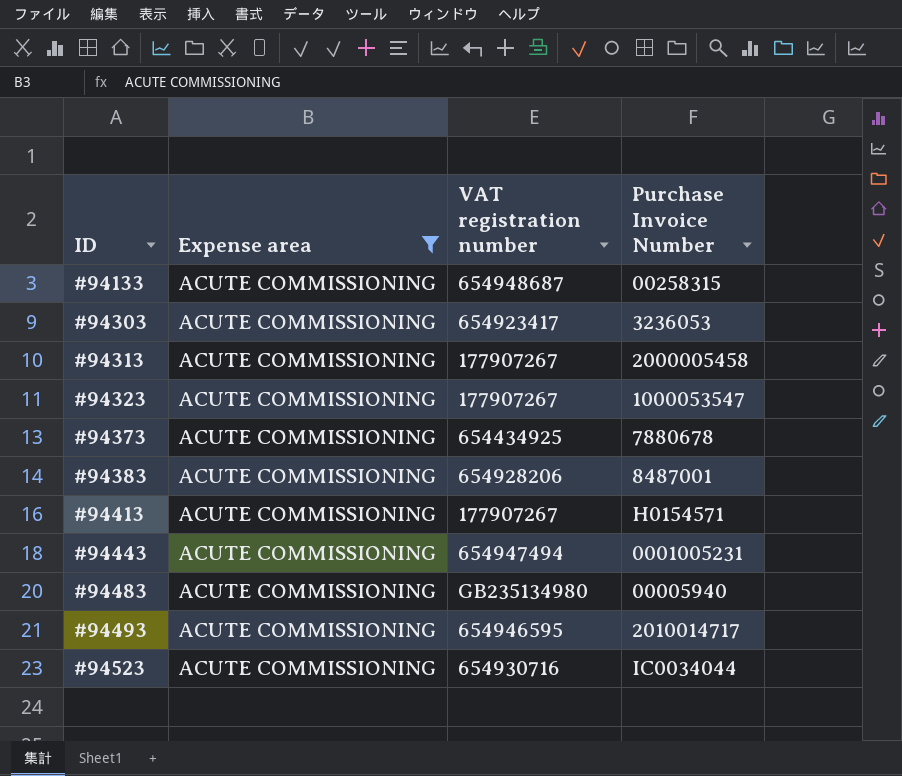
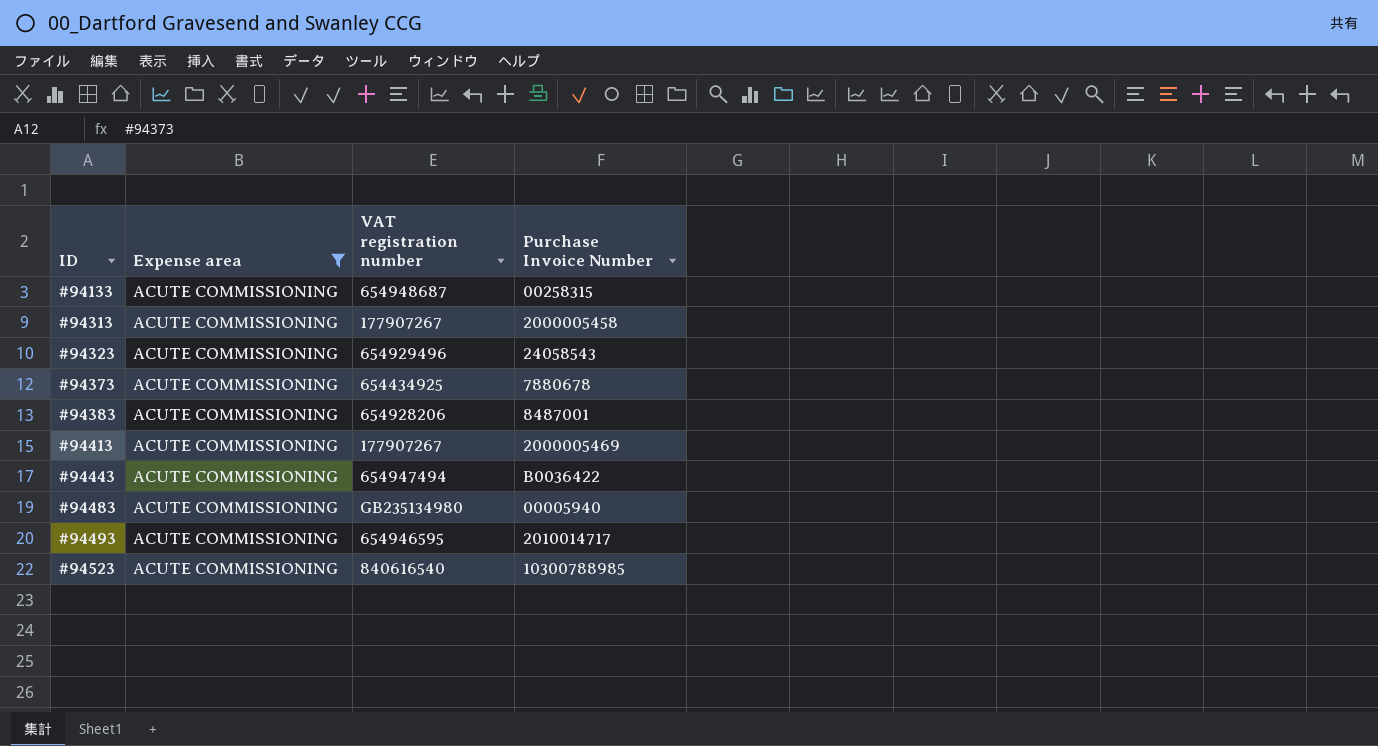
row #94303: ACUTE COMMISSIONING | 654923417 | 3236053 -> none
#94323 | VAT registration number: 177907267 -> 654929496
#94323 | Purchase Invoice Number: 1000053547 -> 24058543
#94413 | Purchase Invoice Number: H0154571 -> 2000005469
#94443 | Purchase Invoice Number: 0001005231 -> B0036422
#94523 | VAT registration number: 654930716 -> 840616540
#94523 | Purchase Invoice Number: IC0034044 -> 10300788985

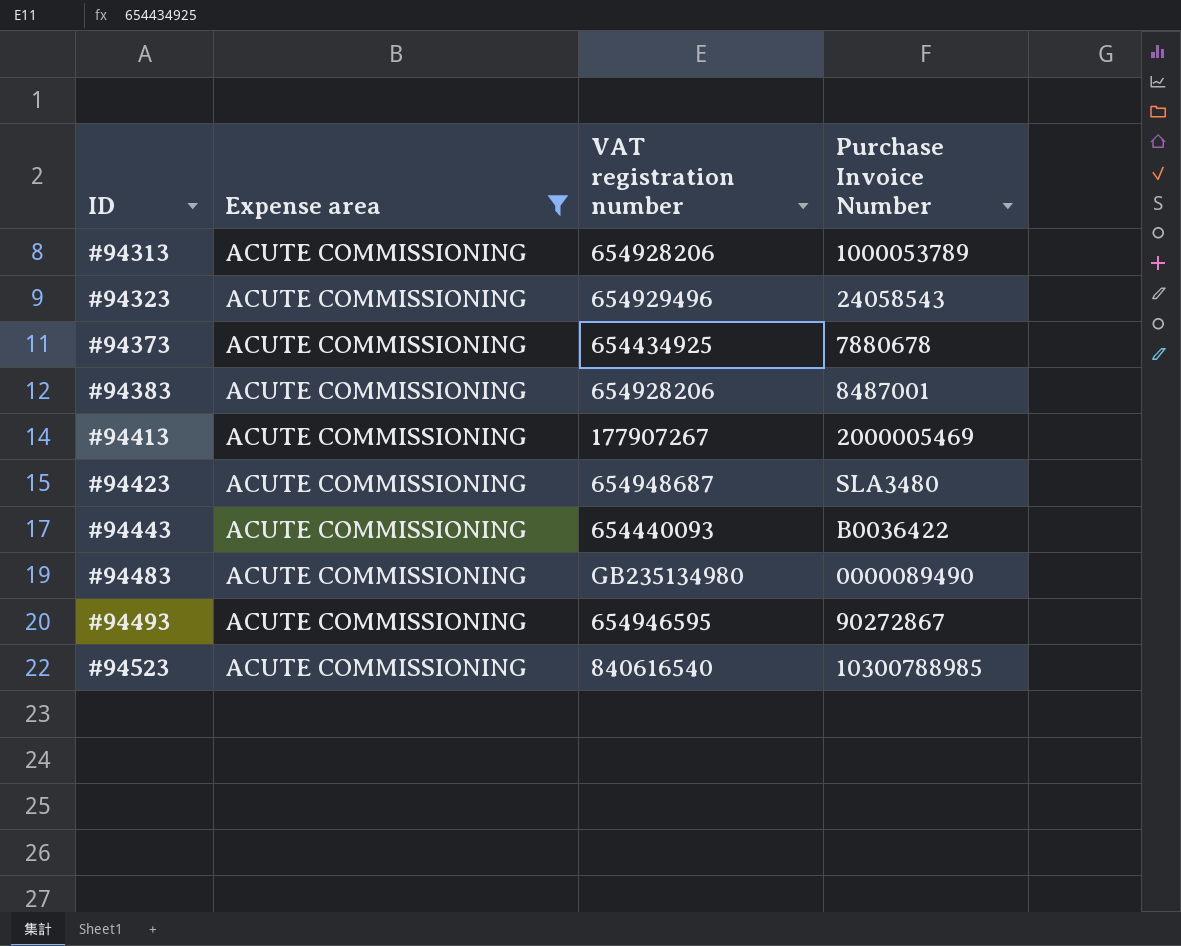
row #94133: ACUTE COMMISSIONING | 654948687 | 00258315 -> none
#94313 | VAT registration number: 177907267 -> 654928206
#94313 | Purchase Invoice Number: 2000005458 -> 1000053789
row #94423: none -> ACUTE COMMISSIONING | 654948687 | SLA3480
#94443 | VAT registration number: 654947494 -> 654440093
#94483 | Purchase Invoice Number: 00005940 -> 0000089490
#94493 | Purchase Invoice Number: 2010014717 -> 90272867

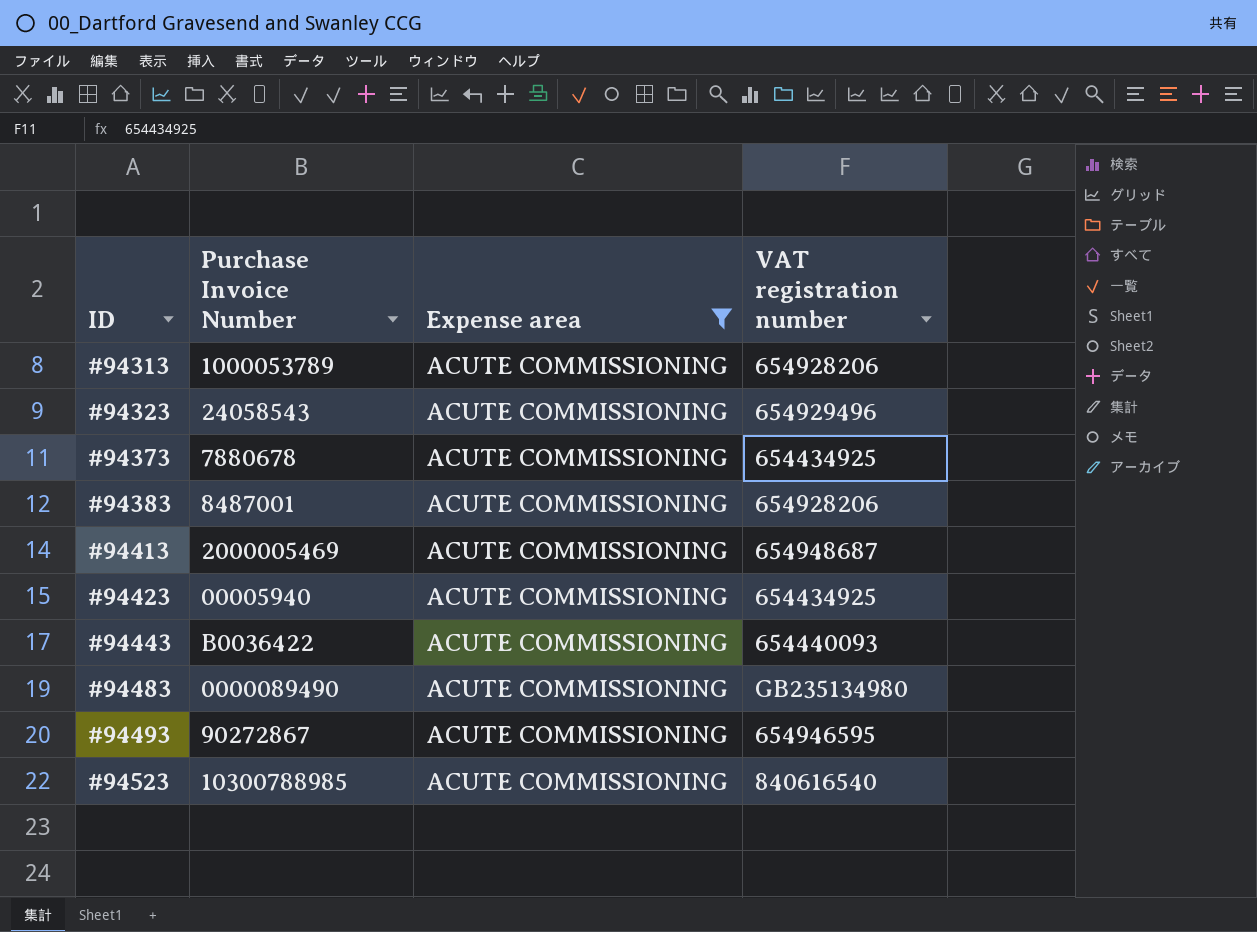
column Purchase Invoice Number | position: 4 -> 2
#94413 | VAT registration number: 177907267 -> 654948687
#94423 | Purchase Invoice Number: SLA3480 -> 00005940
#94423 | VAT registration number: 654948687 -> 654434925

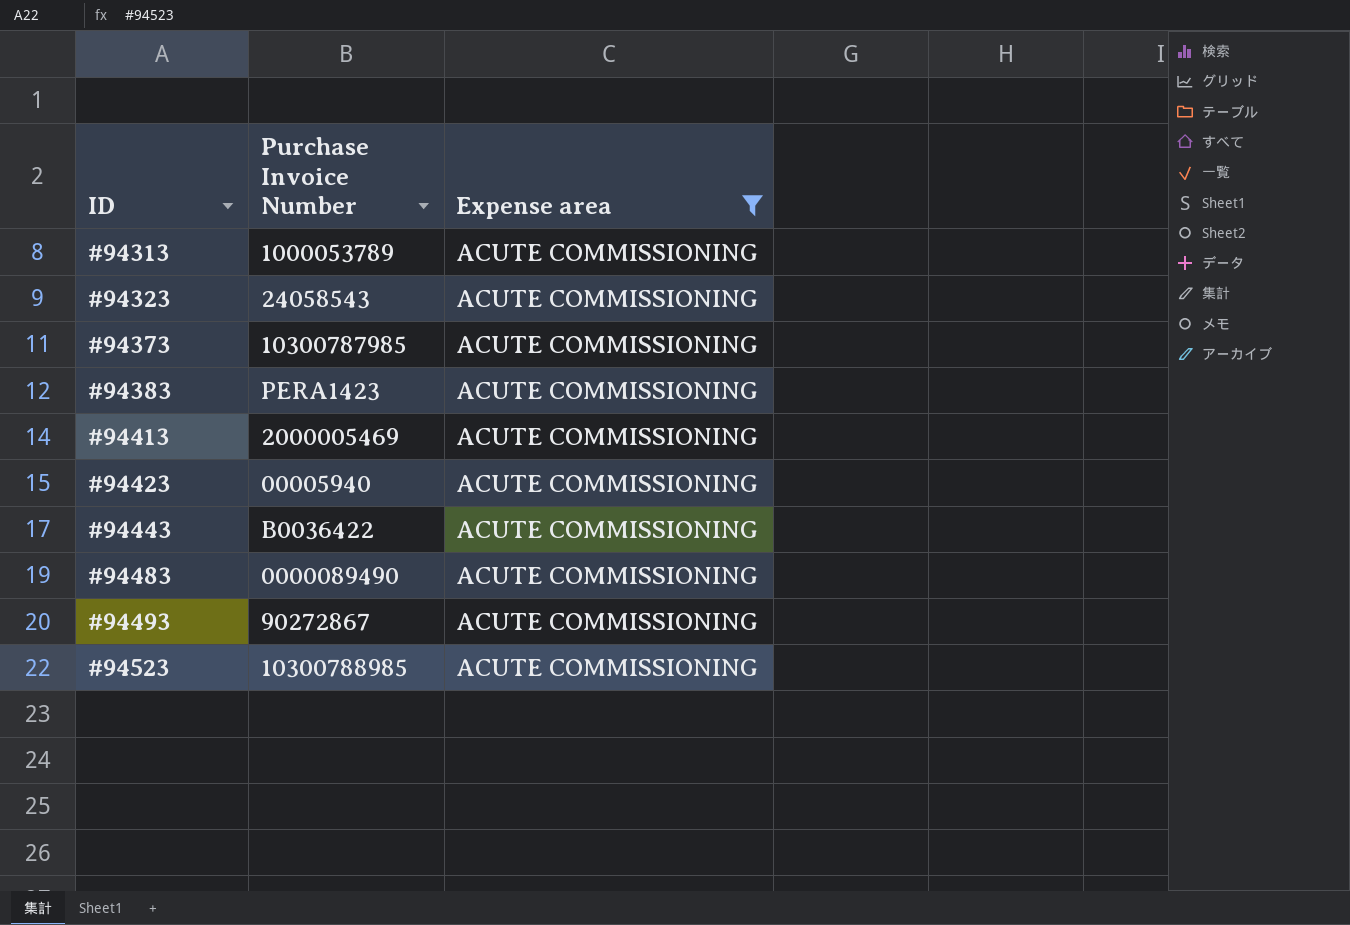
column VAT registration number | position: 4 -> none
#94373 | Purchase Invoice Number: 7880678 -> 10300787985
#94383 | Purchase Invoice Number: 8487001 -> PERA1423

